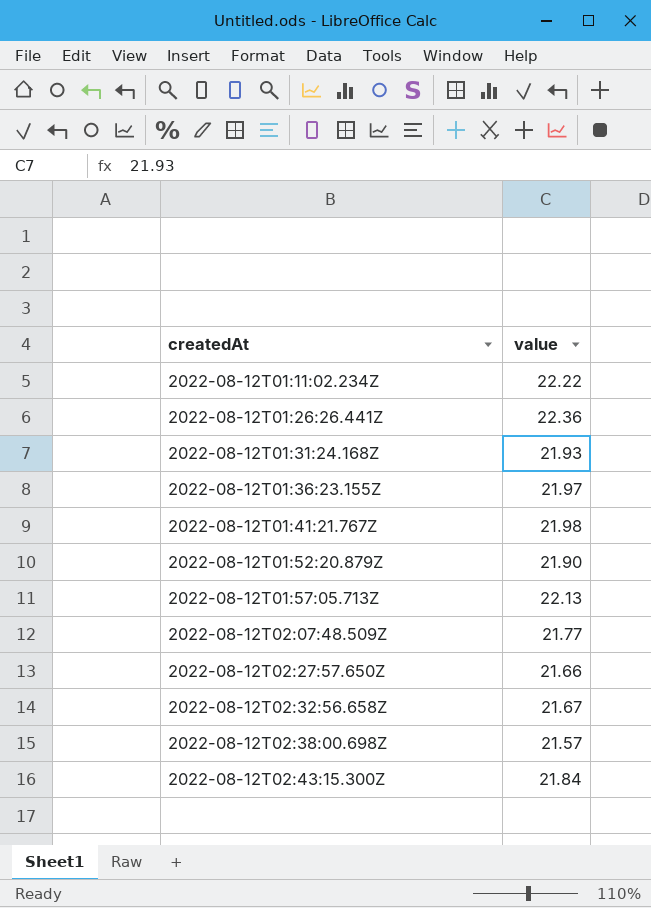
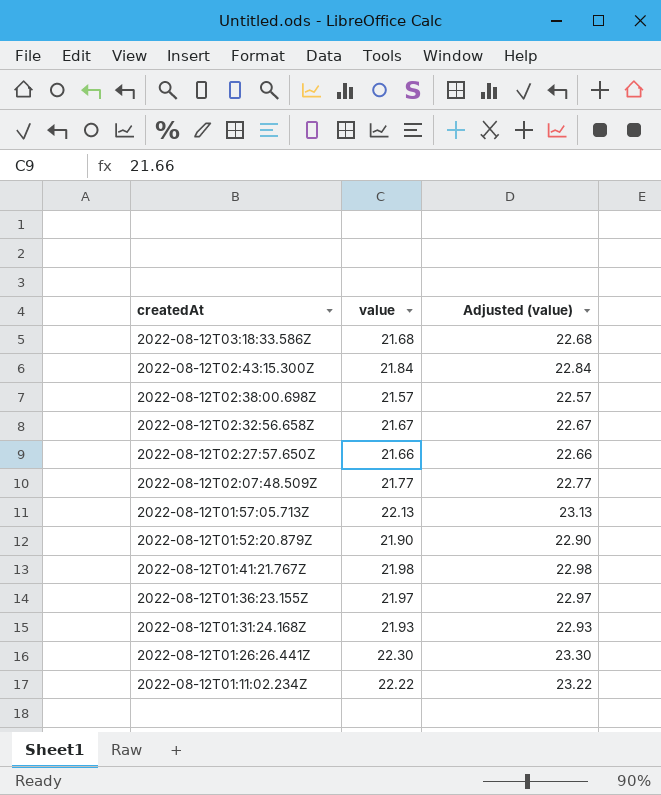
row order: createdAt ascending -> createdAt descending
column Adjusted (value) | formula: none -> [value] + 1
row 2022-08-12T03:18:33.586Z: none -> 21.68 | 22.68
2022-08-12T01:26:26.441Z | value: 22.36 -> 22.30

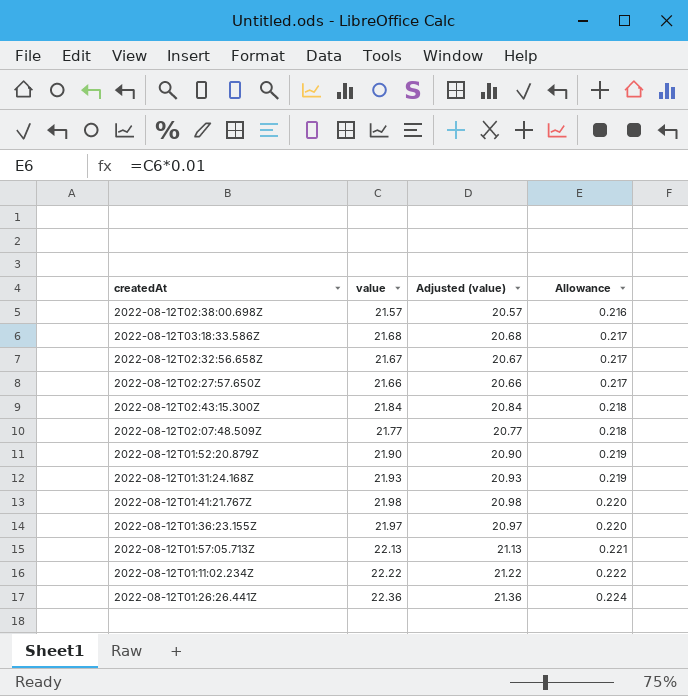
row order: createdAt descending -> Allowance ascending
column Adjusted (value) | formula: [value] + 1 -> [value] - 1
column Allowance | formula: none -> [value] * 0.01
2022-08-12T01:26:26.441Z | value: 22.30 -> 22.36

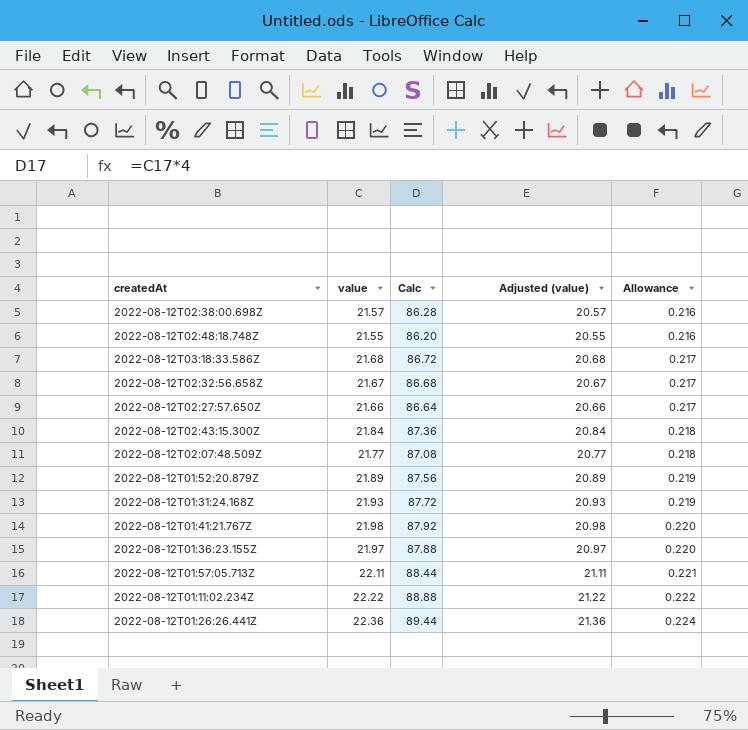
column Calc | formula: none -> [value] * 4
row 2022-08-12T02:48:18.748Z: none -> 21.55 | 86.20 | 20.55 | 0.216
2022-08-12T01:52:20.879Z | value: 21.90 -> 21.89
2022-08-12T01:52:20.879Z | Adjusted (value): 20.90 -> 20.89
2022-08-12T01:57:05.713Z | value: 22.13 -> 22.11
2022-08-12T01:57:05.713Z | Adjusted (value): 21.13 -> 21.11

